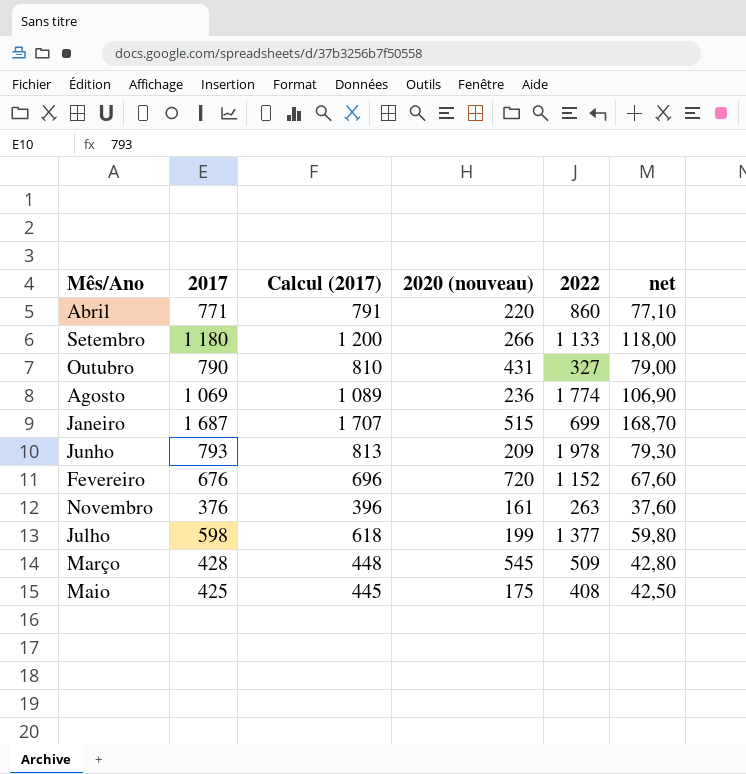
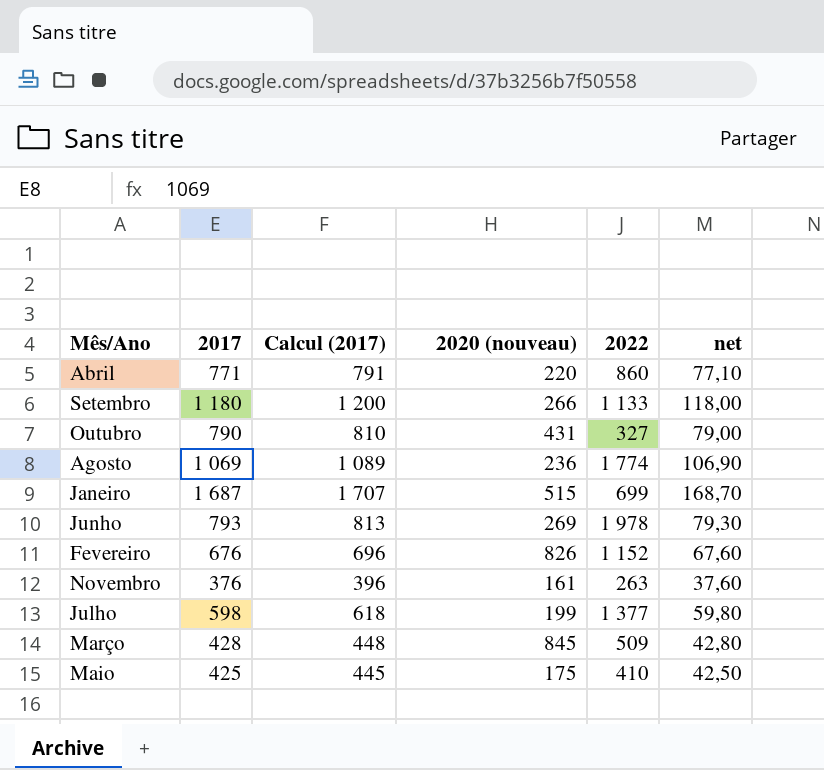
Junho | 2020 (nouveau): 209 -> 269
Fevereiro | 2020 (nouveau): 720 -> 826
Março | 2020 (nouveau): 545 -> 845
Maio | 2022: 408 -> 410

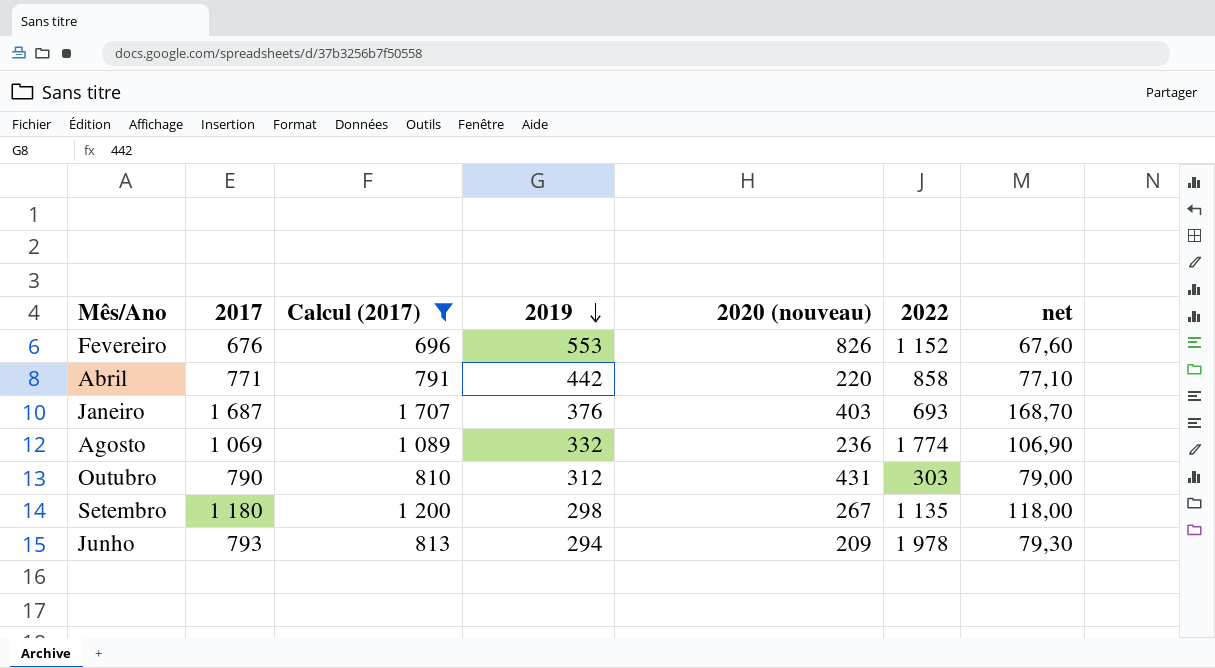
filter: none -> Calcul (2017) >= 696
row order: none -> 2019 descending
column 2019 | position: none -> 4
Abril | 2022: 860 -> 858
Janeiro | 2020 (nouveau): 515 -> 403
Janeiro | 2022: 699 -> 693
Outubro | 2022: 327 -> 303
Setembro | 2020 (nouveau): 266 -> 267
Setembro | 2022: 1 133 -> 1 135
Junho | 2020 (nouveau): 269 -> 209

